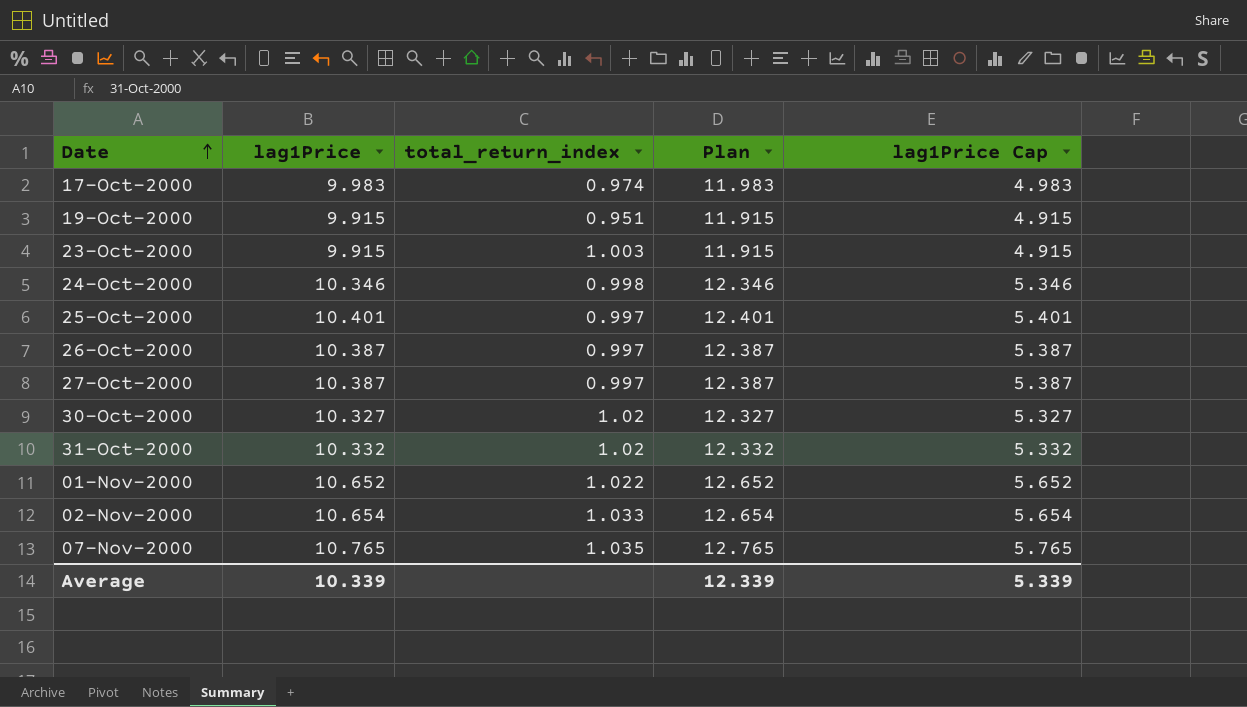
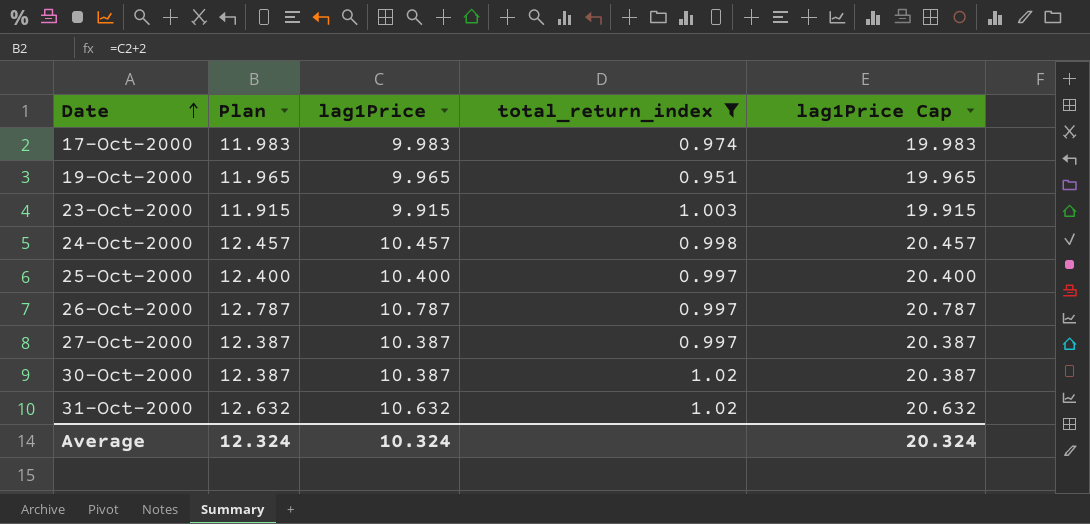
filter: none -> total_return_index <= 1.02
column Plan | position: 4 -> 2
column lag1Price Cap | formula: [lag1Price] - 5 -> [lag1Price] + 10
19-Oct-2000 | Plan: 11.915 -> 11.965
19-Oct-2000 | lag1Price: 9.915 -> 9.965
24-Oct-2000 | Plan: 12.346 -> 12.457
24-Oct-2000 | lag1Price: 10.346 -> 10.457
25-Oct-2000 | Plan: 12.401 -> 12.400
25-Oct-2000 | lag1Price: 10.401 -> 10.400
26-Oct-2000 | Plan: 12.387 -> 12.787
26-Oct-2000 | lag1Price: 10.387 -> 10.787
30-Oct-2000 | Plan: 12.327 -> 12.387
30-Oct-2000 | lag1Price: 10.327 -> 10.387
31-Oct-2000 | Plan: 12.332 -> 12.632
31-Oct-2000 | lag1Price: 10.332 -> 10.632
Average | Plan: 12.339 -> 12.324
Average | lag1Price: 10.339 -> 10.324
Average | lag1Price Cap: 5.339 -> 20.324

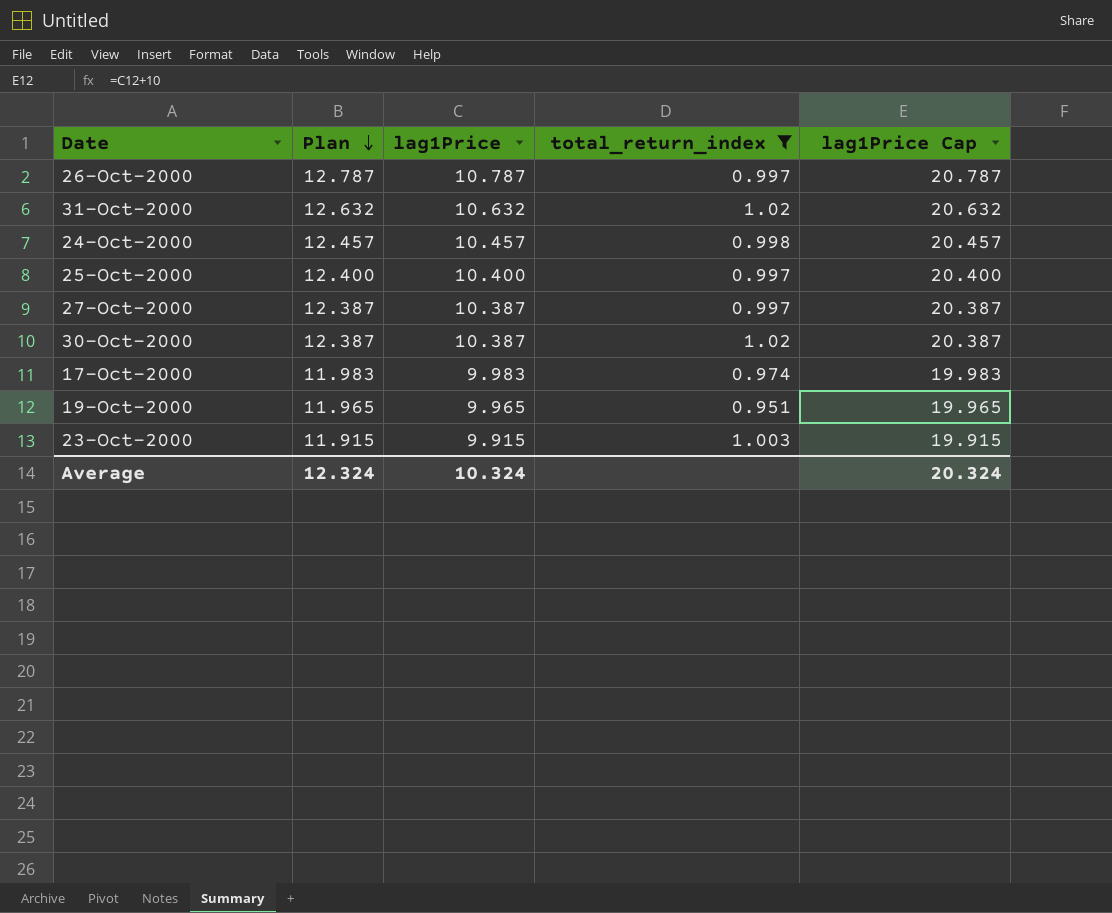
row order: Date ascending -> Plan descending

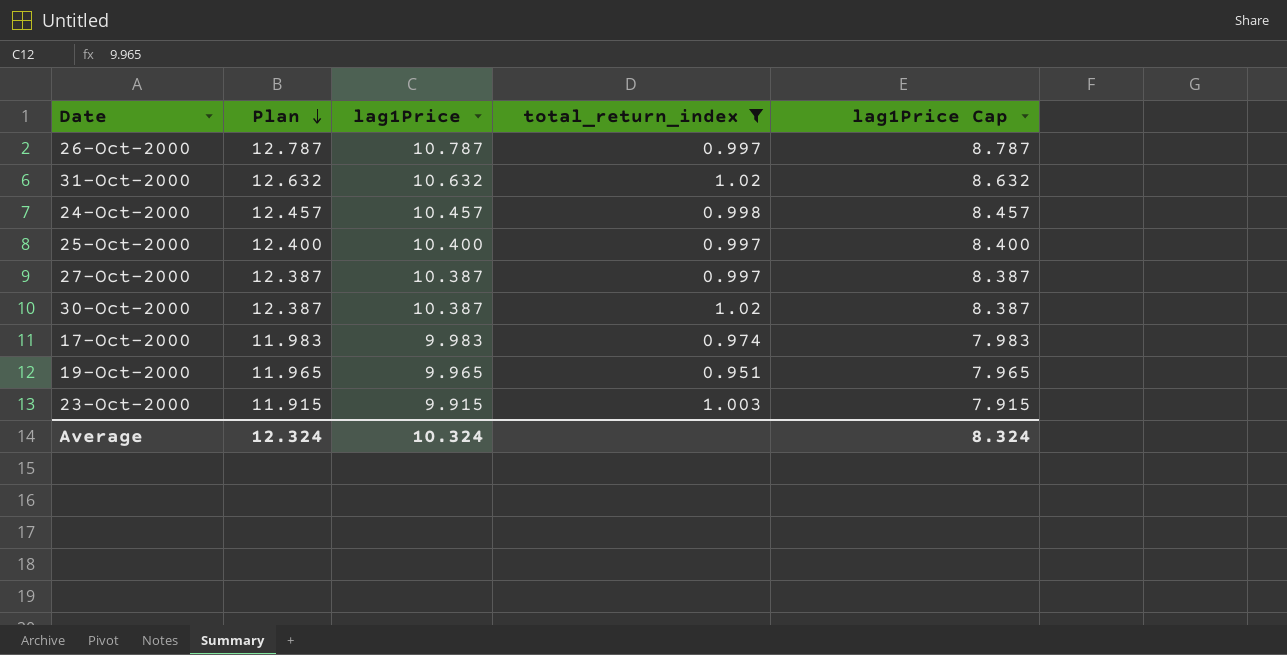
column lag1Price Cap | formula: [lag1Price] + 10 -> [lag1Price] - 2
Average | lag1Price Cap: 20.324 -> 8.324

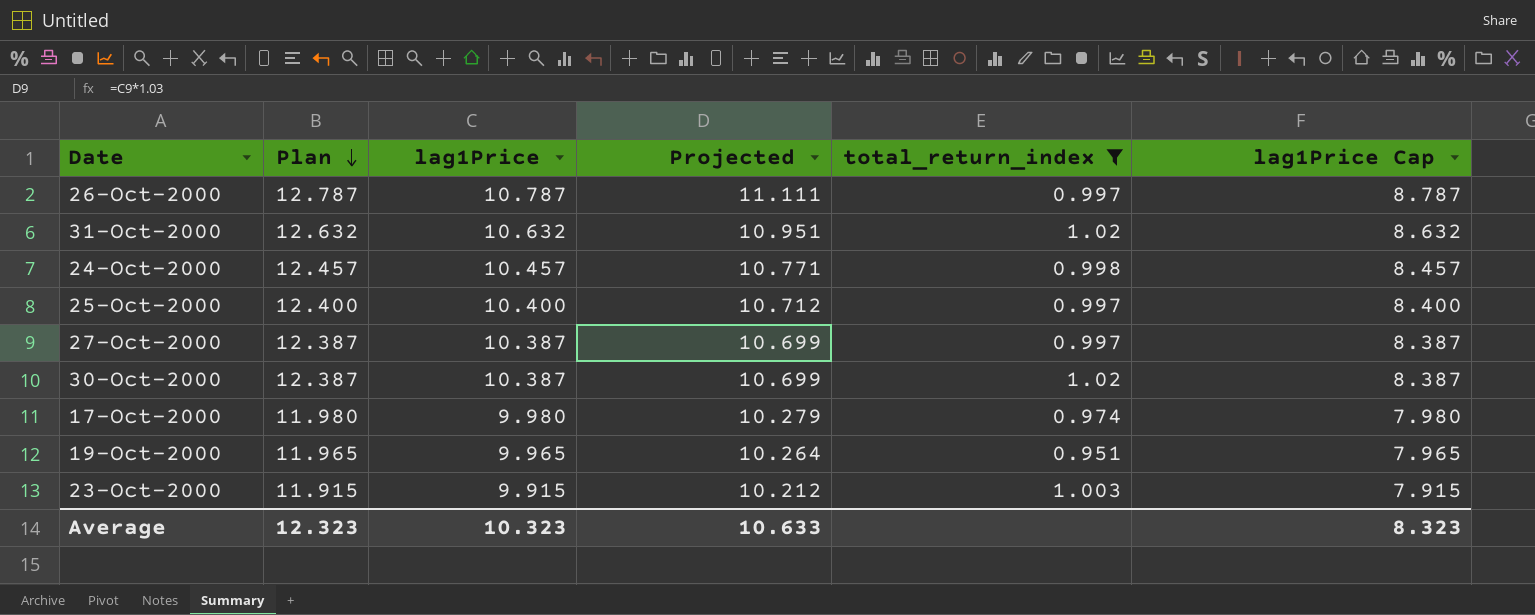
column Projected | formula: none -> [lag1Price] * 1.03
17-Oct-2000 | Plan: 11.983 -> 11.980
17-Oct-2000 | lag1Price: 9.983 -> 9.980
17-Oct-2000 | lag1Price Cap: 7.983 -> 7.980
Average | Plan: 12.324 -> 12.323
Average | lag1Price: 10.324 -> 10.323
Average | lag1Price Cap: 8.324 -> 8.323

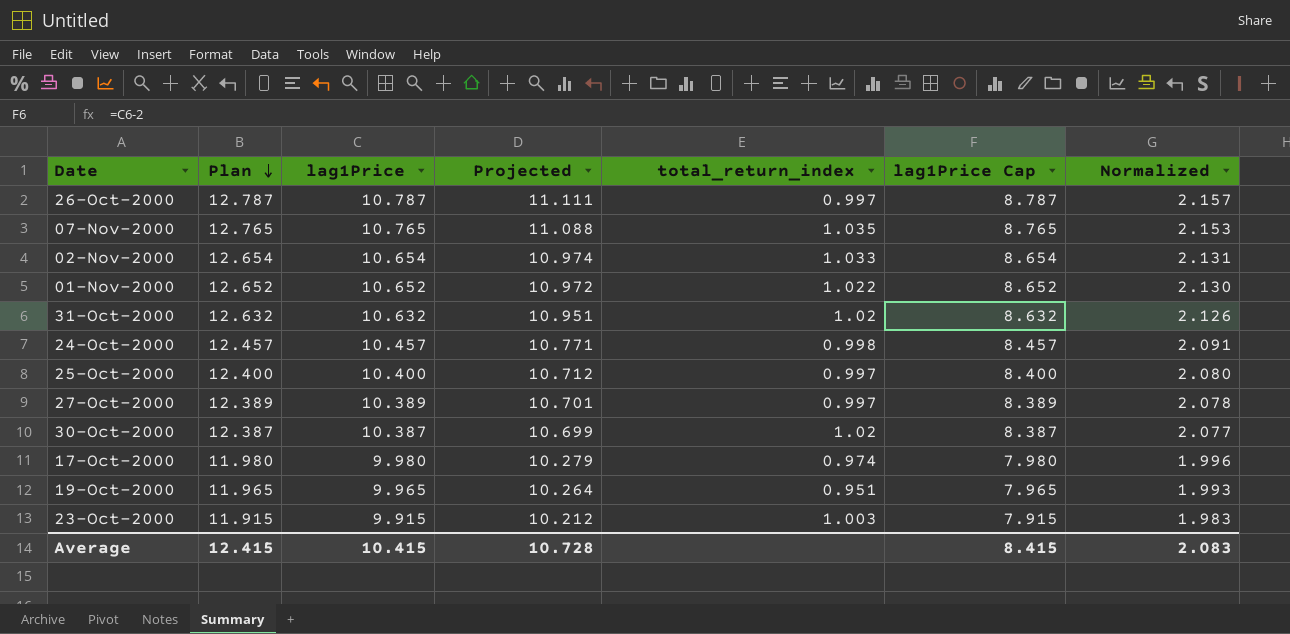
filter: total_return_index <= 1.02 -> none
column Normalized | formula: none -> [lag1Price] * 0.2
27-Oct-2000 | Plan: 12.387 -> 12.389
27-Oct-2000 | lag1Price: 10.387 -> 10.389
27-Oct-2000 | Projected: 10.699 -> 10.701
27-Oct-2000 | lag1Price Cap: 8.387 -> 8.389
Average | Plan: 12.323 -> 12.415
Average | lag1Price: 10.323 -> 10.415
Average | Projected: 10.633 -> 10.728
Average | lag1Price Cap: 8.323 -> 8.415

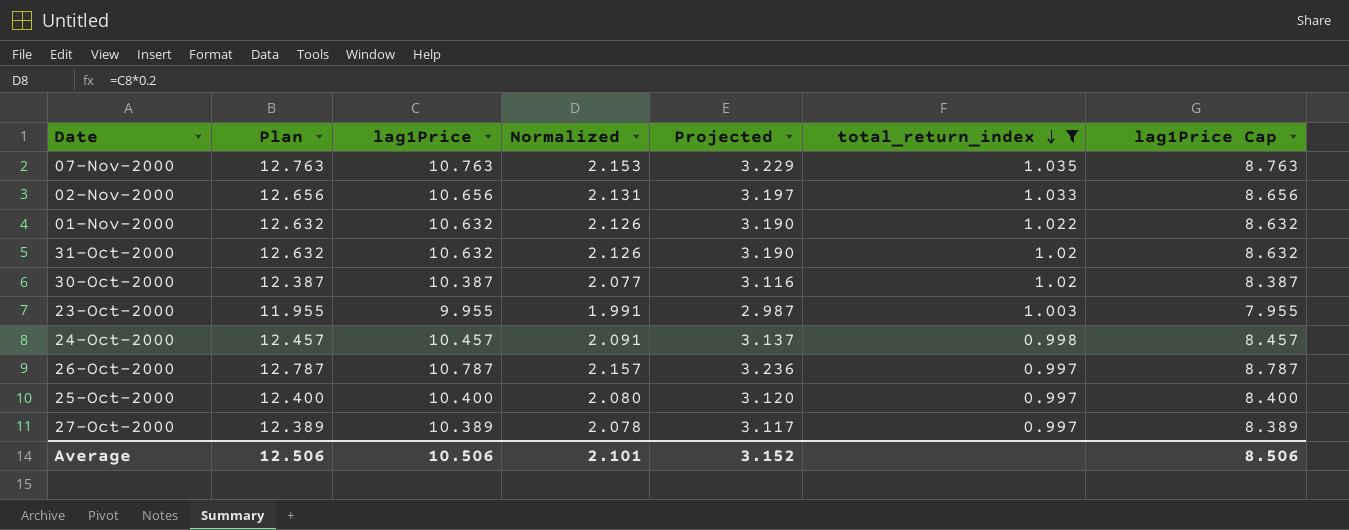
filter: none -> total_return_index >= 0.997
row order: Plan descending -> total_return_index descending
column Normalized | position: 7 -> 4
column Projected | formula: [lag1Price] * 1.03 -> [lag1Price] * 0.3
07-Nov-2000 | Plan: 12.765 -> 12.763
07-Nov-2000 | lag1Price: 10.765 -> 10.763
07-Nov-2000 | lag1Price Cap: 8.765 -> 8.763
02-Nov-2000 | Plan: 12.654 -> 12.656
02-Nov-2000 | lag1Price: 10.654 -> 10.656
02-Nov-2000 | lag1Price Cap: 8.654 -> 8.656
01-Nov-2000 | Plan: 12.652 -> 12.632
01-Nov-2000 | lag1Price: 10.652 -> 10.632
01-Nov-2000 | Normalized: 2.130 -> 2.126
01-Nov-2000 | lag1Price Cap: 8.652 -> 8.632
23-Oct-2000 | Plan: 11.915 -> 11.955
23-Oct-2000 | lag1Price: 9.915 -> 9.955
23-Oct-2000 | Normalized: 1.983 -> 1.991
23-Oct-2000 | lag1Price Cap: 7.915 -> 7.955
Average | Plan: 12.415 -> 12.506
Average | lag1Price: 10.415 -> 10.506
Average | Normalized: 2.083 -> 2.101
Average | Projected: 10.728 -> 3.152
Average | lag1Price Cap: 8.415 -> 8.506

